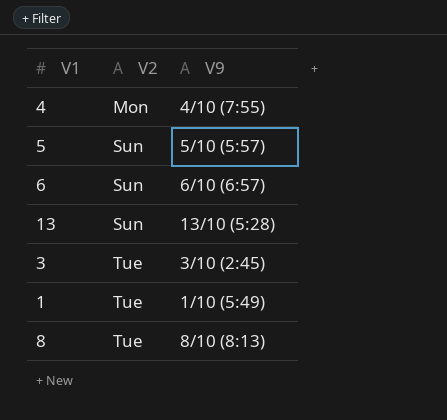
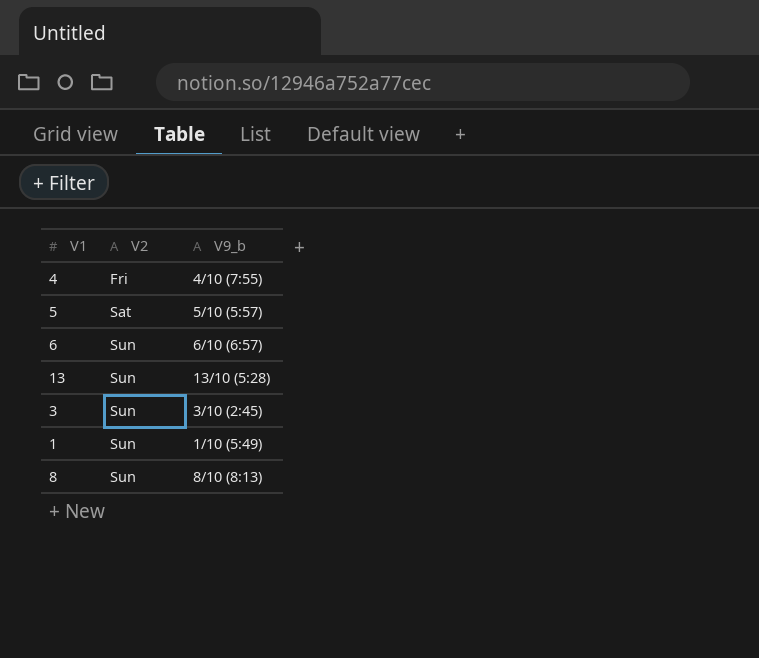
column name: V9 -> V9_b
4 | V2: Mon -> Fri
5 | V2: Sun -> Sat
3 | V2: Tue -> Sun
1 | V2: Tue -> Sun
8 | V2: Tue -> Sun

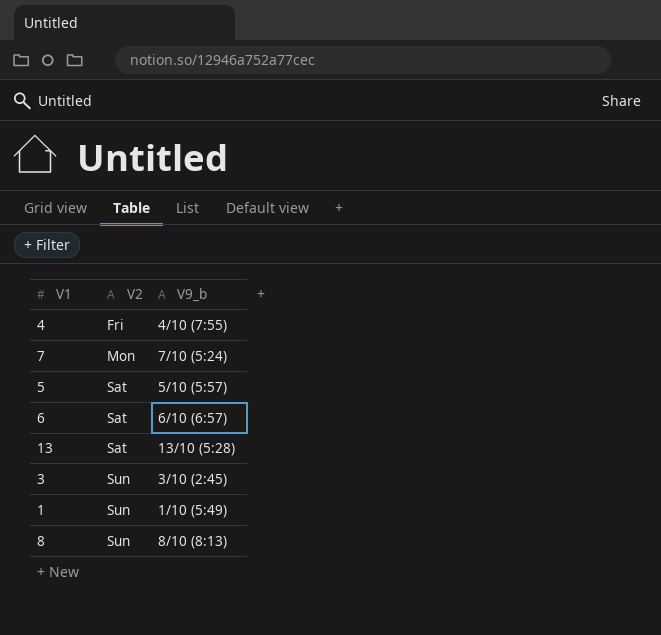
row 7: none -> Mon | 7/10 (5:24)
6 | V2: Sun -> Sat
13 | V2: Sun -> Sat

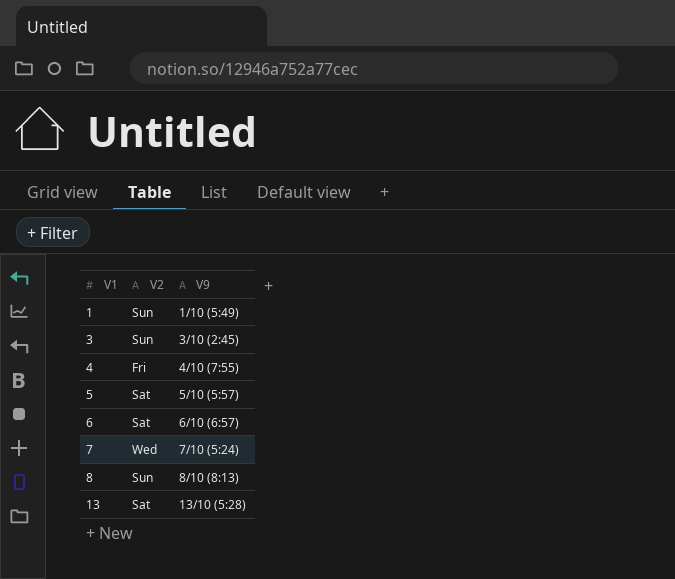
row order: V2 ascending -> V1 ascending
column name: V9_b -> V9
7 | V2: Mon -> Wed

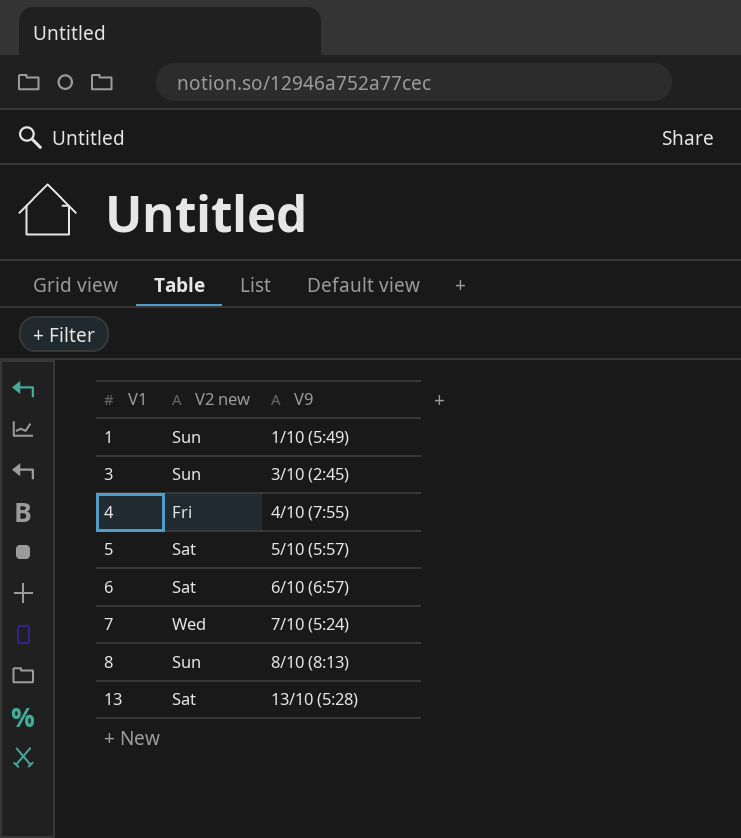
column name: V2 -> V2 new

